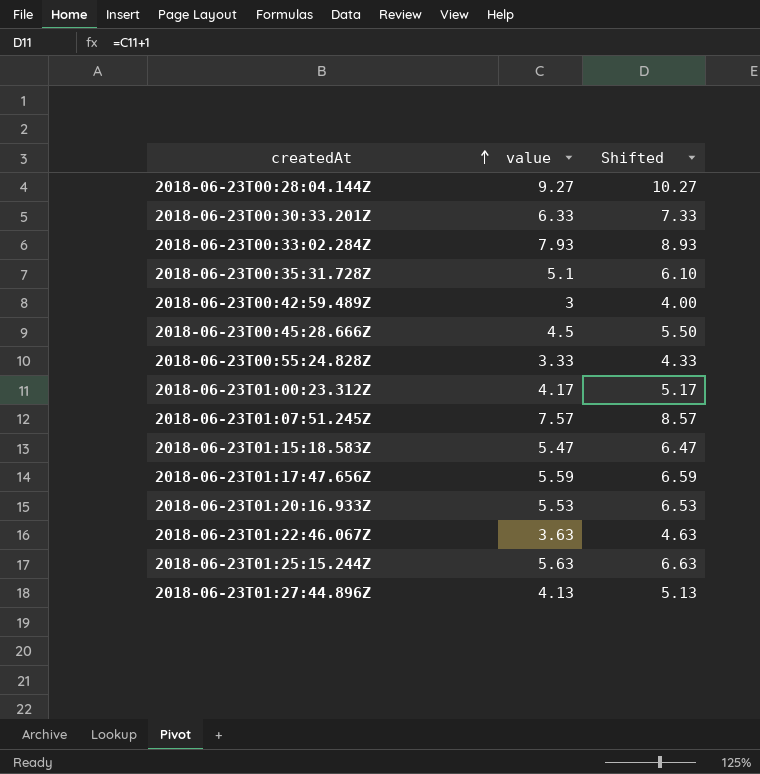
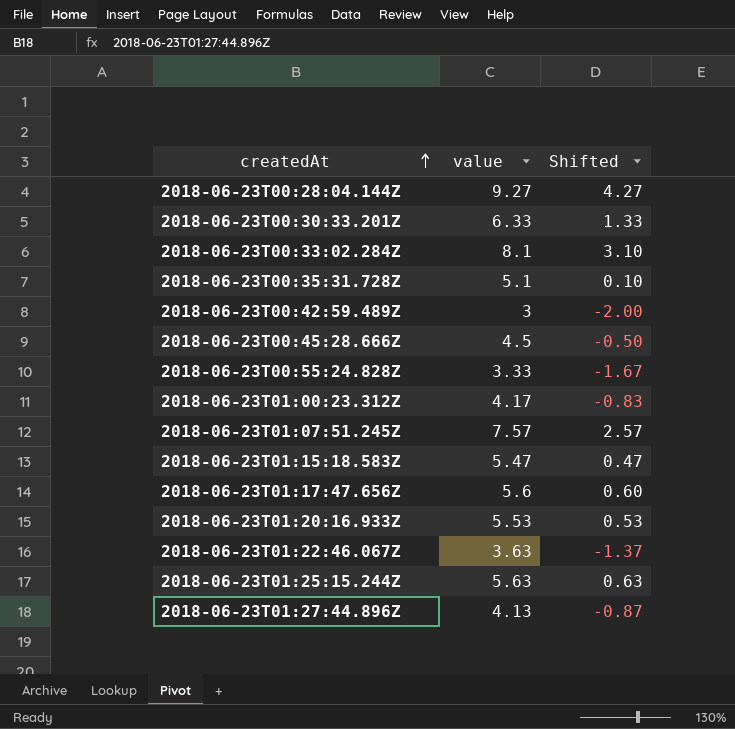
column Shifted | formula: [value] + 1 -> [value] - 5
2018-06-23T00:33:02.284Z | value: 7.93 -> 8.1
2018-06-23T01:17:47.656Z | value: 5.59 -> 5.6

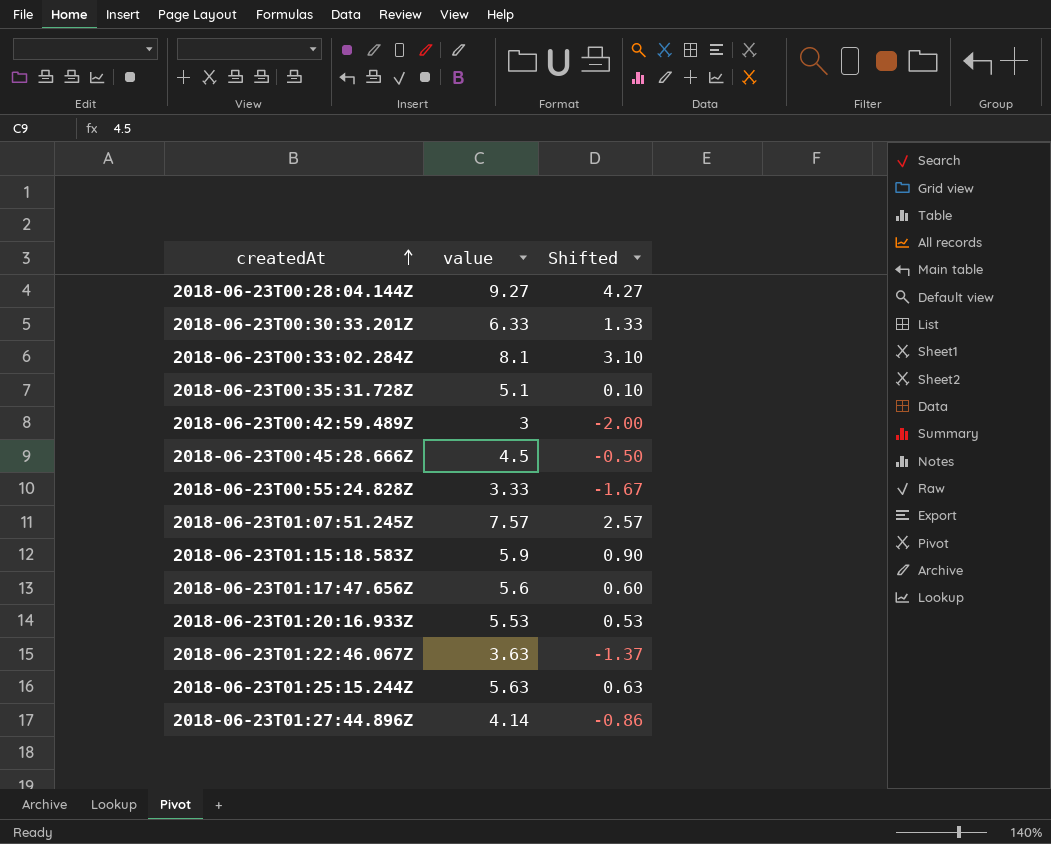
row 2018-06-23T01:00:23.312Z: 4.17 | -0.83 -> none
2018-06-23T01:15:18.583Z | value: 5.47 -> 5.9
2018-06-23T01:15:18.583Z | Shifted: 0.47 -> 0.90
2018-06-23T01:27:44.896Z | value: 4.13 -> 4.14
2018-06-23T01:27:44.896Z | Shifted: -0.87 -> -0.86

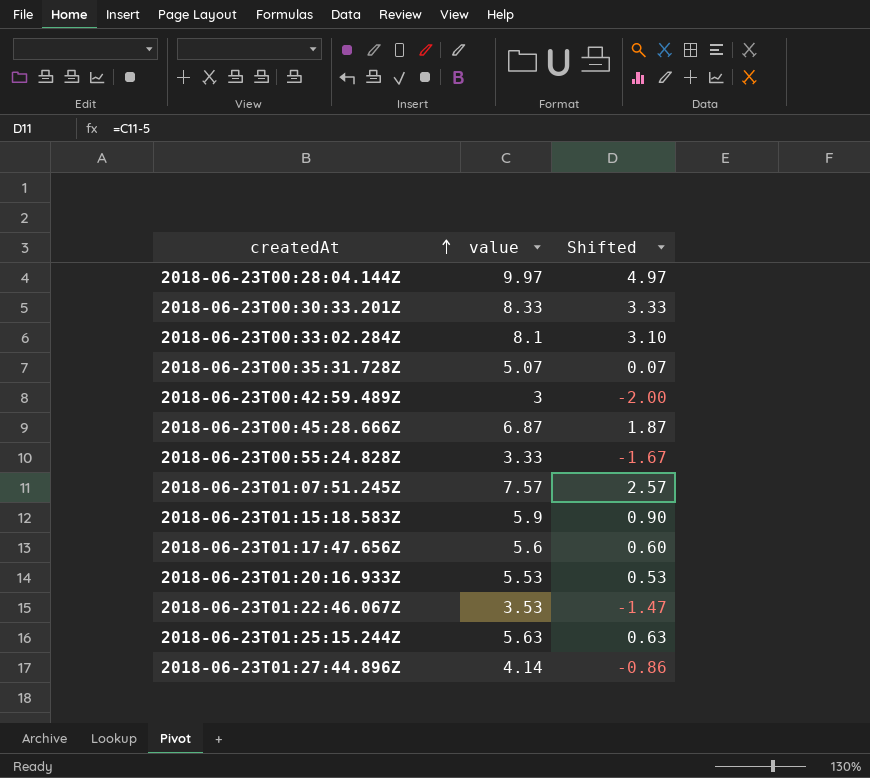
2018-06-23T00:28:04.144Z | value: 9.27 -> 9.97
2018-06-23T00:28:04.144Z | Shifted: 4.27 -> 4.97
2018-06-23T00:30:33.201Z | value: 6.33 -> 8.33
2018-06-23T00:30:33.201Z | Shifted: 1.33 -> 3.33
2018-06-23T00:35:31.728Z | value: 5.1 -> 5.07
2018-06-23T00:35:31.728Z | Shifted: 0.10 -> 0.07
2018-06-23T00:45:28.666Z | value: 4.5 -> 6.87
2018-06-23T00:45:28.666Z | Shifted: -0.50 -> 1.87
2018-06-23T01:22:46.067Z | value: 3.63 -> 3.53
2018-06-23T01:22:46.067Z | Shifted: -1.37 -> -1.47

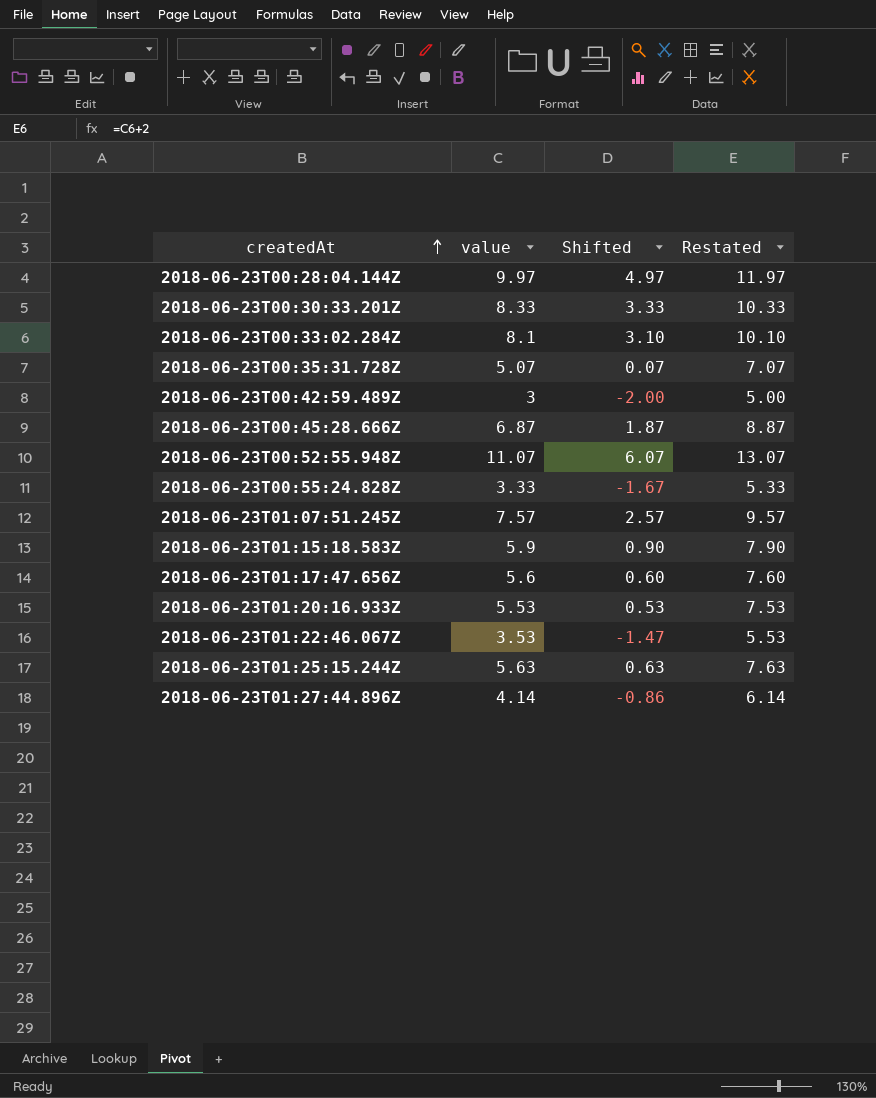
column Restated | formula: none -> [value] + 2
row 2018-06-23T00:52:55.948Z: none -> 11.07 | 6.07 | 13.07

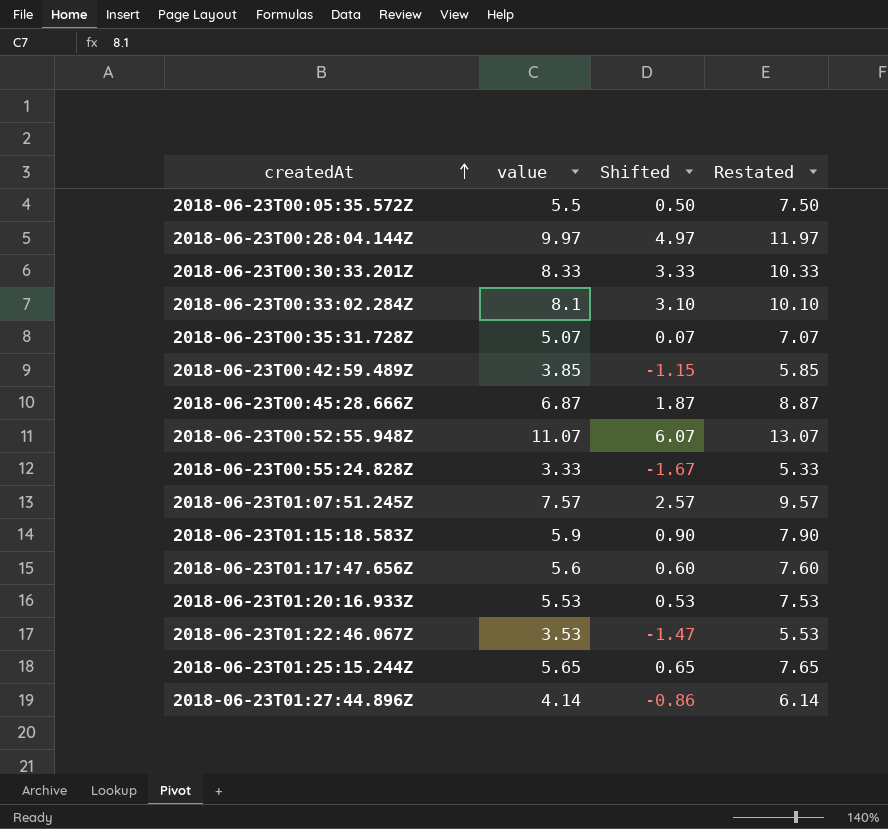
row 2018-06-23T00:05:35.572Z: none -> 5.5 | 0.50 | 7.50
2018-06-23T00:42:59.489Z | value: 3 -> 3.85
2018-06-23T00:42:59.489Z | Shifted: -2.00 -> -1.15
2018-06-23T00:42:59.489Z | Restated: 5.00 -> 5.85
2018-06-23T01:25:15.244Z | value: 5.63 -> 5.65
2018-06-23T01:25:15.244Z | Shifted: 0.63 -> 0.65
2018-06-23T01:25:15.244Z | Restated: 7.63 -> 7.65

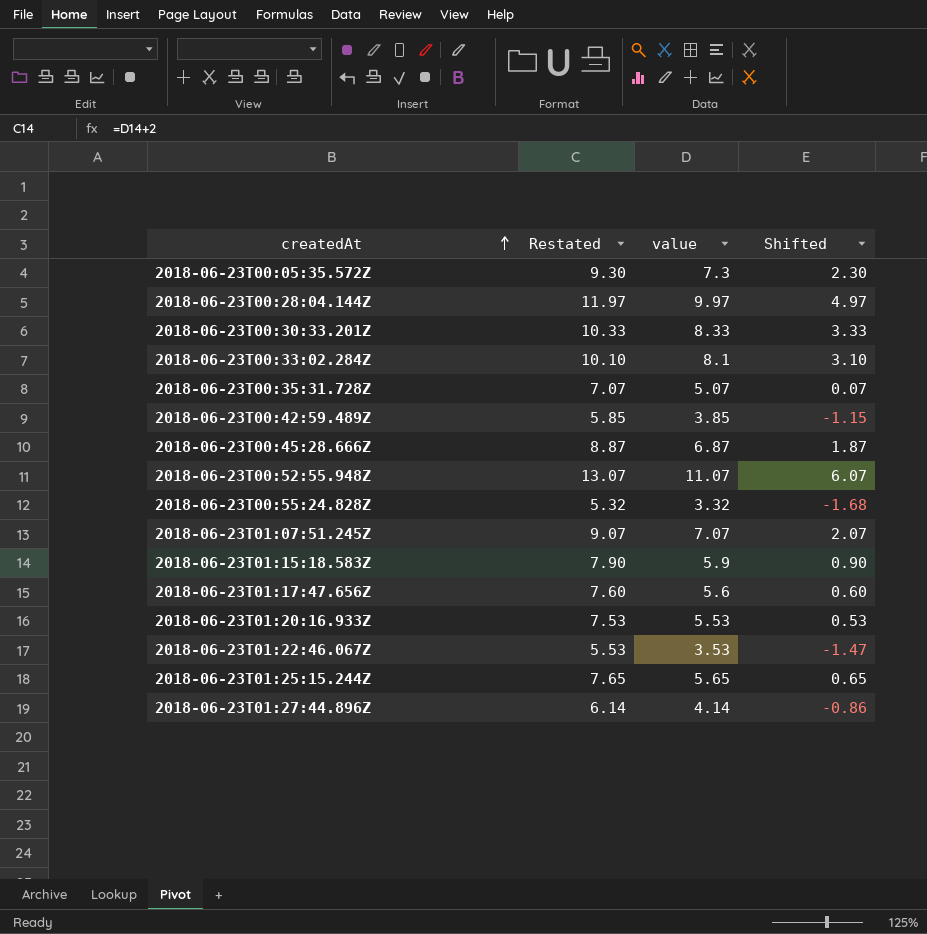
column Restated | position: 4 -> 2
2018-06-23T00:05:35.572Z | Restated: 7.50 -> 9.30
2018-06-23T00:05:35.572Z | value: 5.5 -> 7.3
2018-06-23T00:05:35.572Z | Shifted: 0.50 -> 2.30
2018-06-23T00:55:24.828Z | Restated: 5.33 -> 5.32
2018-06-23T00:55:24.828Z | value: 3.33 -> 3.32
2018-06-23T00:55:24.828Z | Shifted: -1.67 -> -1.68
2018-06-23T01:07:51.245Z | Restated: 9.57 -> 9.07
2018-06-23T01:07:51.245Z | value: 7.57 -> 7.07
2018-06-23T01:07:51.245Z | Shifted: 2.57 -> 2.07

